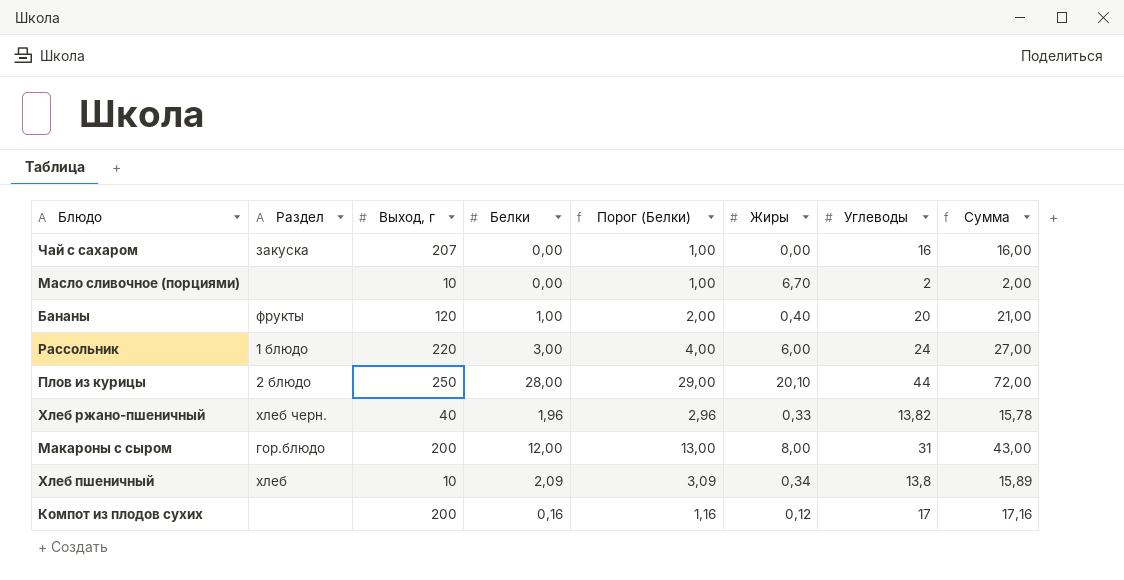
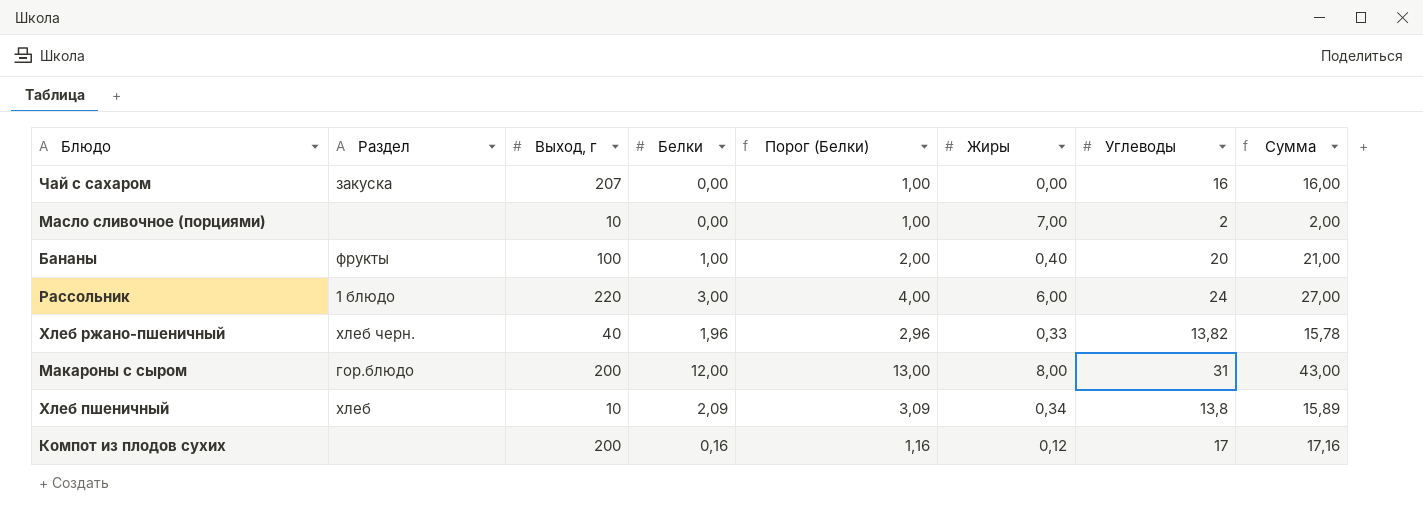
row Плов из курицы: 2 блюдо | 250 | 28,00 | 29,00 | 20,10 | 44 | 72,00 -> none
Масло сливочное (порциями) | Жиры: 6,70 -> 7,00
Бананы | Выход, г: 120 -> 100

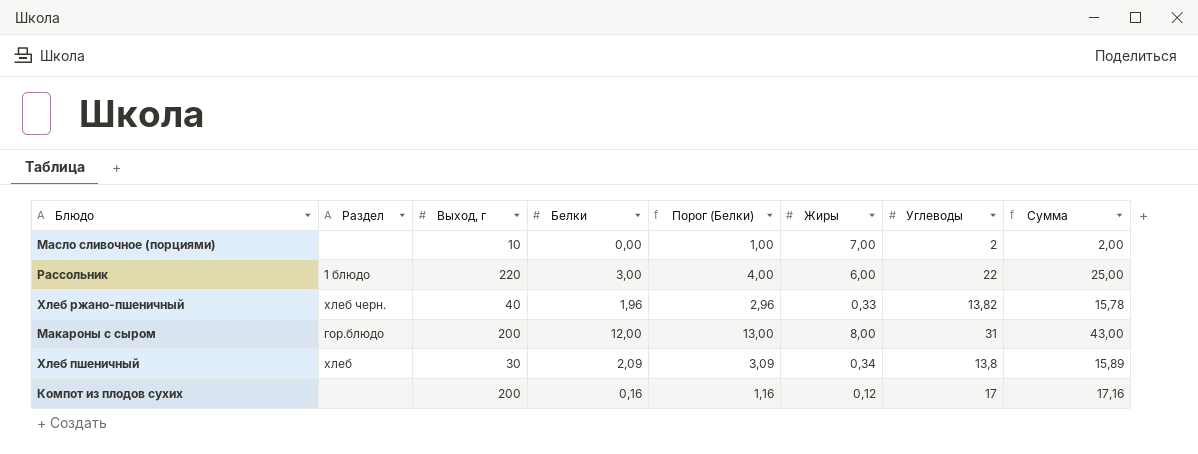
row Чай с сахаром: закуска | 207 | 0,00 | 1,00 | 0,00 | 16 | 16,00 -> none
row Бананы: фрукты | 100 | 1,00 | 2,00 | 0,40 | 20 | 21,00 -> none
Рассольник | Углеводы: 24 -> 22
Рассольник | Сумма: 27,00 -> 25,00
Хлеб пшеничный | Выход, г: 10 -> 30

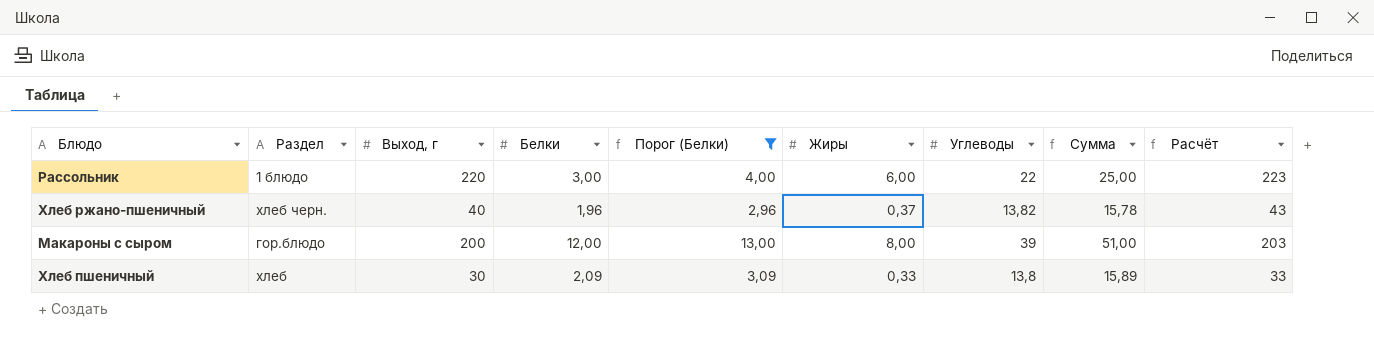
filter: none -> Порог (Белки) >= 2,96
column Расчёт | formula: none -> [Выход, г] + 3
Хлеб ржано-пшеничный | Жиры: 0,33 -> 0,37
Макароны с сыром | Углеводы: 31 -> 39
Макароны с сыром | Сумма: 43,00 -> 51,00
Хлеб пшеничный | Жиры: 0,34 -> 0,33

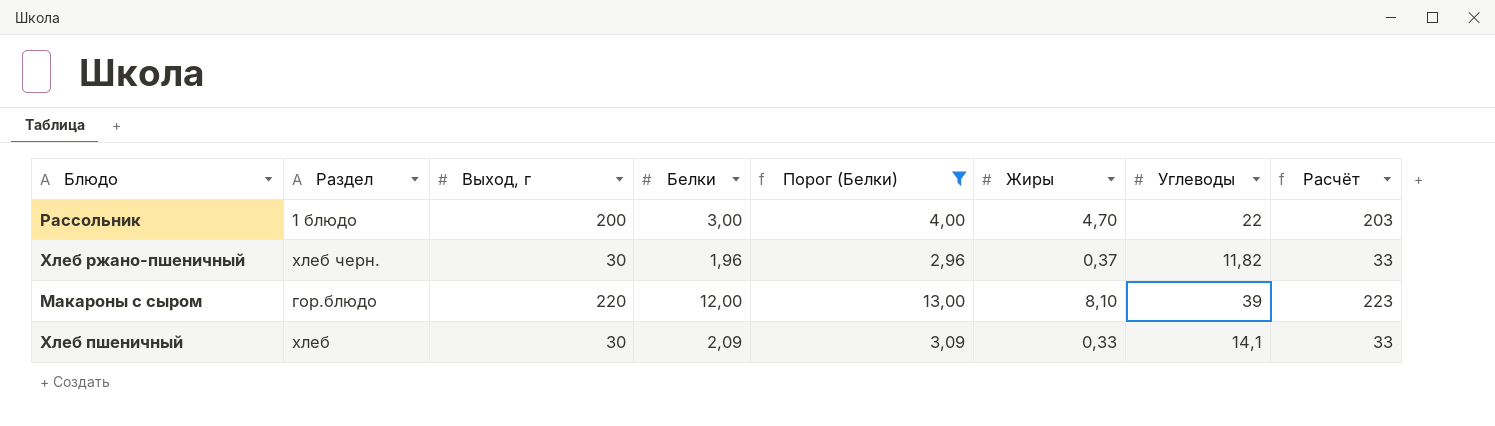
column Сумма | formula: [Белки] + [Углеводы] -> none
Рассольник | Выход, г: 220 -> 200
Рассольник | Жиры: 6,00 -> 4,70
Рассольник | Расчёт: 223 -> 203
Хлеб ржано-пшеничный | Выход, г: 40 -> 30
Хлеб ржано-пшеничный | Углеводы: 13,82 -> 11,82
Хлеб ржано-пшеничный | Расчёт: 43 -> 33
Макароны с сыром | Выход, г: 200 -> 220
Макароны с сыром | Жиры: 8,00 -> 8,10
Макароны с сыром | Расчёт: 203 -> 223
Хлеб пшеничный | Углеводы: 13,8 -> 14,1

